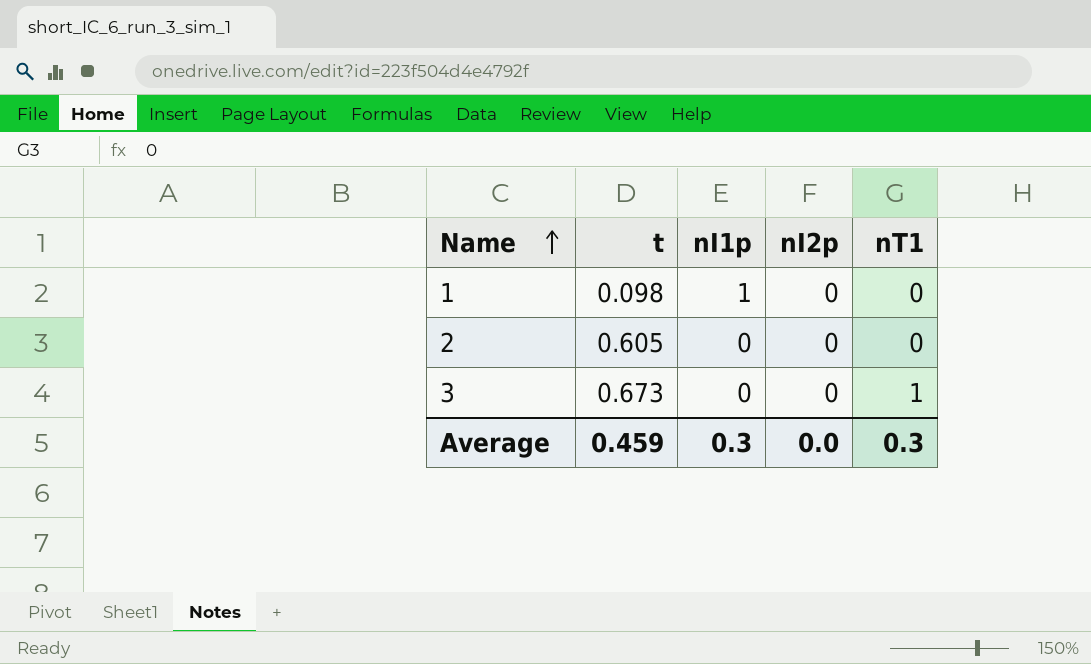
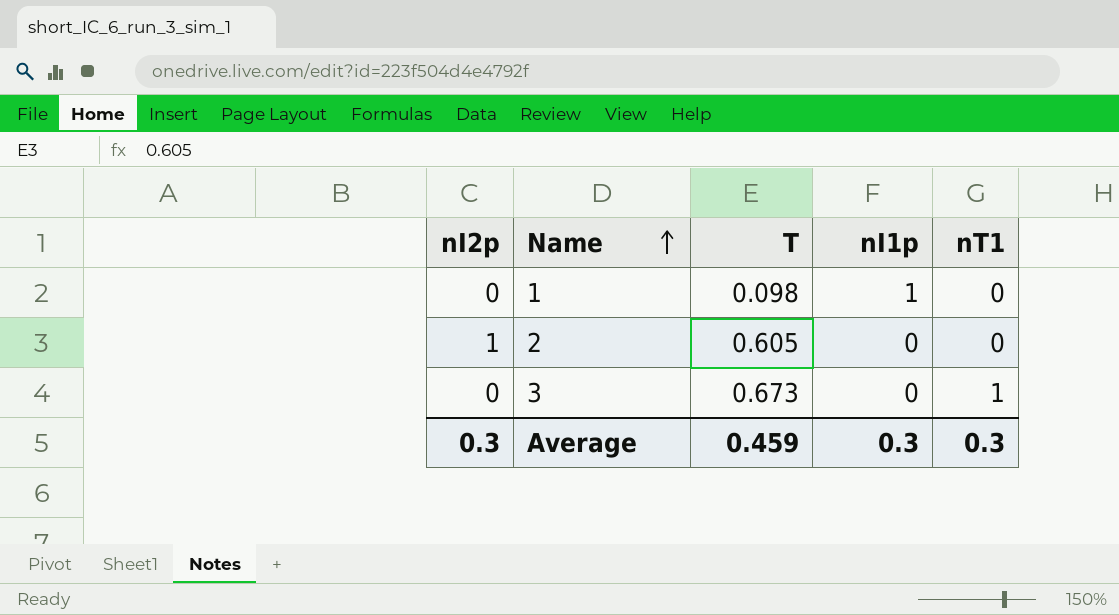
column nI2p | position: 4 -> 1
column name: t -> T
2 | nI2p: 0 -> 1
Average | nI2p: 0.0 -> 0.3

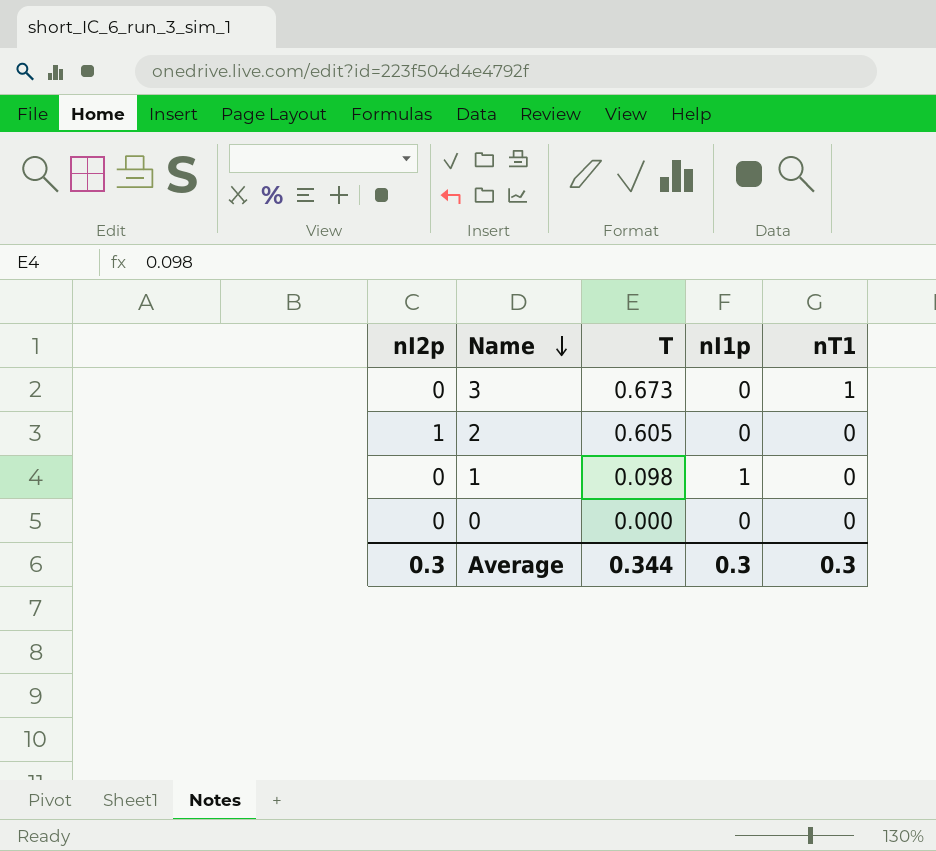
row order: Name ascending -> Name descending
row 0: none -> 0 | 0.000 | 0 | 0
Average | T: 0.459 -> 0.344

